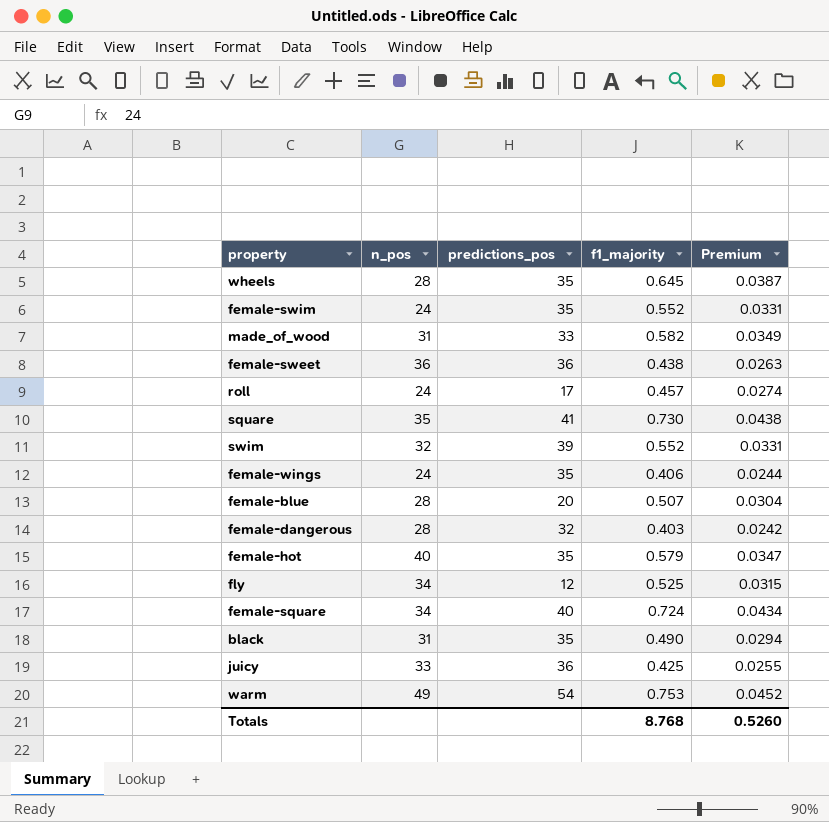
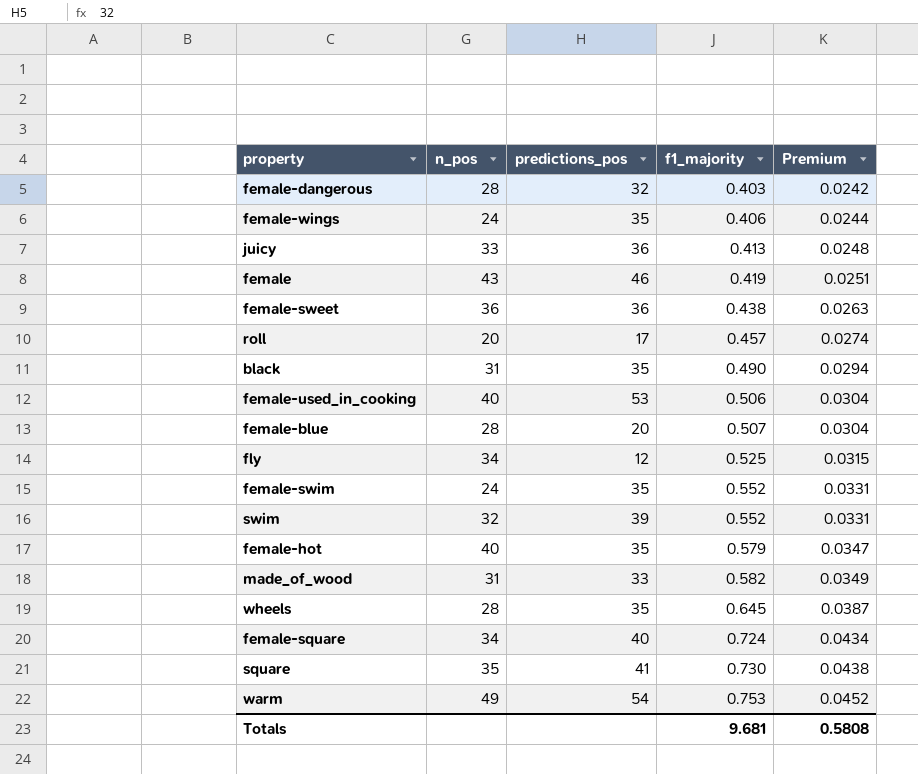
row order: none -> f1_majority ascending
juicy | f1_majority: 0.425 -> 0.413
juicy | Premium: 0.0255 -> 0.0248
row female: none -> 43 | 46 | 0.419 | 0.0251
roll | n_pos: 24 -> 20
row female-used_in_cooking: none -> 40 | 53 | 0.506 | 0.0304
Totals | f1_majority: 8.768 -> 9.681
Totals | Premium: 0.5260 -> 0.5808

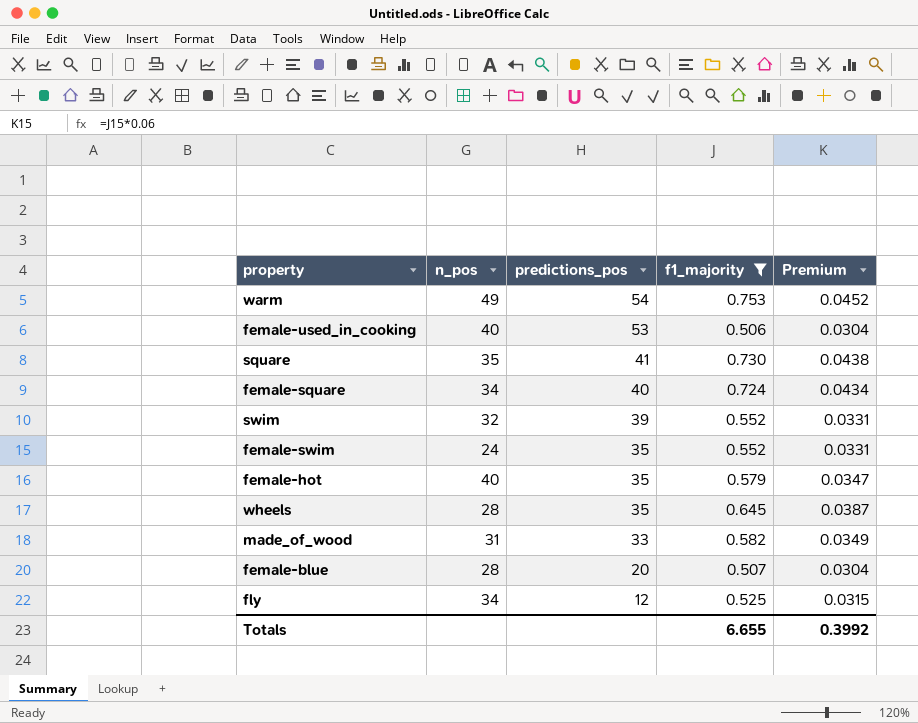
filter: none -> f1_majority >= 0.506
row order: f1_majority ascending -> predictions_pos descending
Totals | f1_majority: 9.681 -> 6.655
Totals | Premium: 0.5808 -> 0.3992

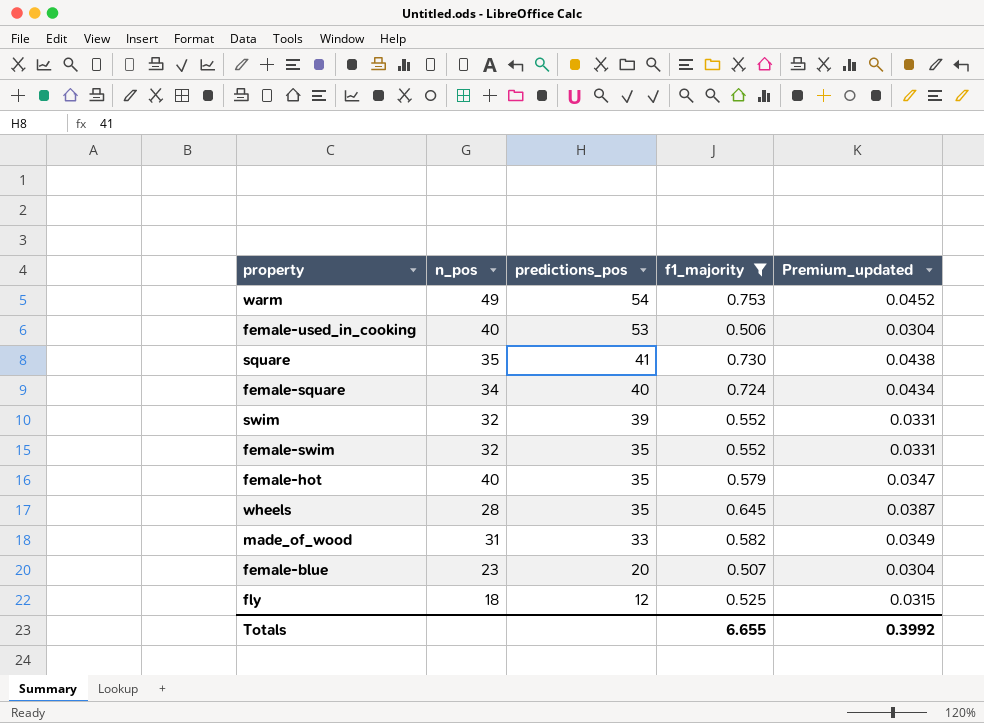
column name: Premium -> Premium_updated
female-swim | n_pos: 24 -> 32
female-blue | n_pos: 28 -> 23
fly | n_pos: 34 -> 18

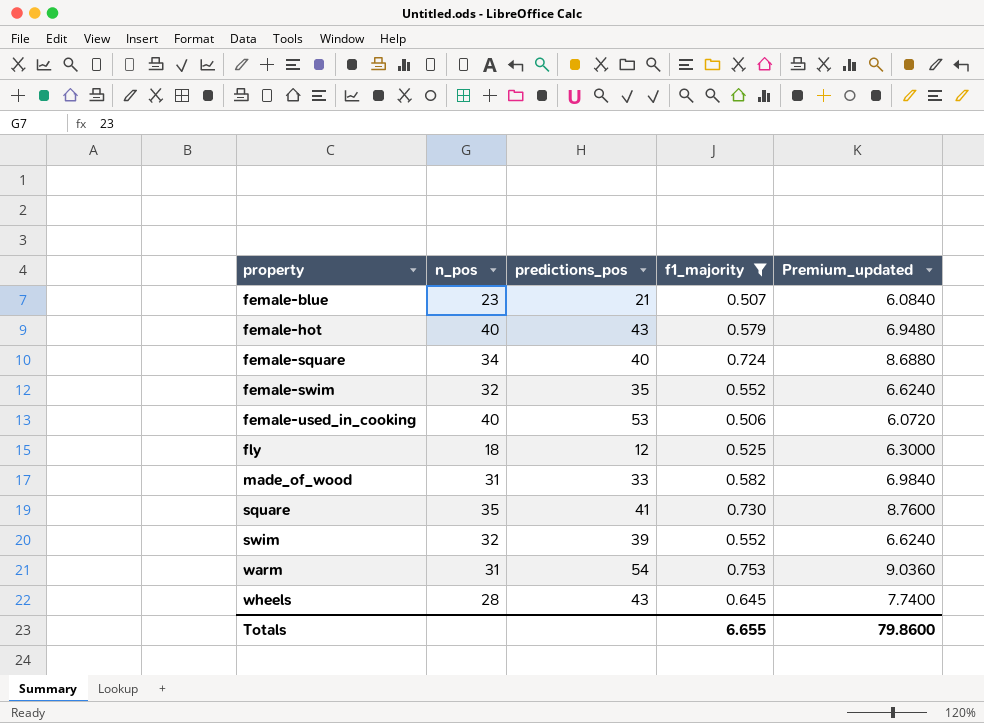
row order: predictions_pos descending -> property ascending
column Premium_updated | formula: [f1_majority] * 0.06 -> [f1_majority] * 12
female-blue | predictions_pos: 20 -> 21
female-hot | predictions_pos: 35 -> 43
warm | n_pos: 49 -> 31
wheels | predictions_pos: 35 -> 43
Totals | Premium_updated: 0.3992 -> 79.8600

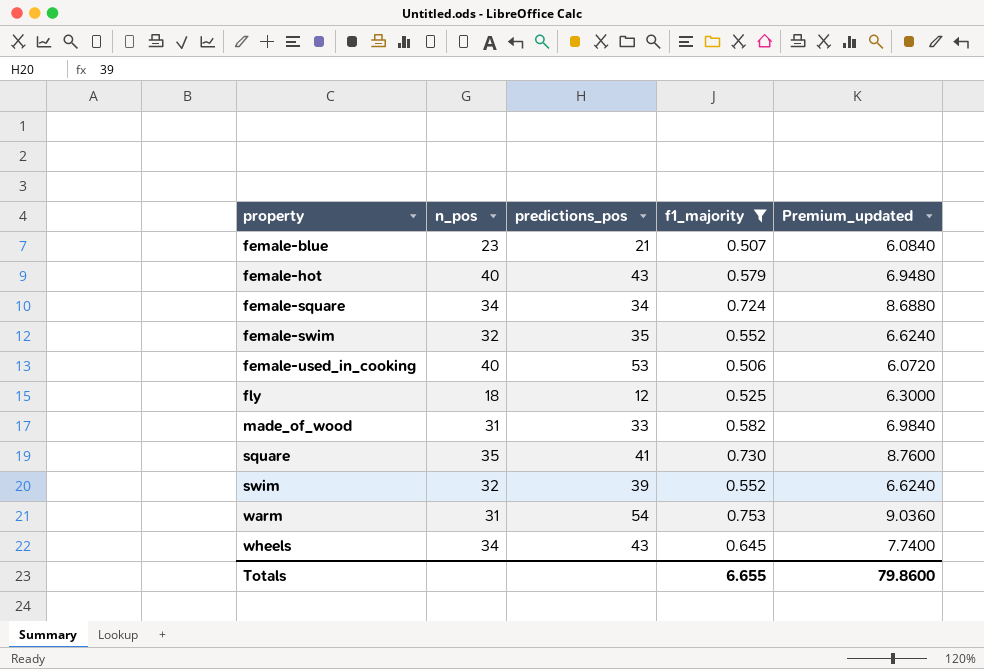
female-square | predictions_pos: 40 -> 34
wheels | n_pos: 28 -> 34

